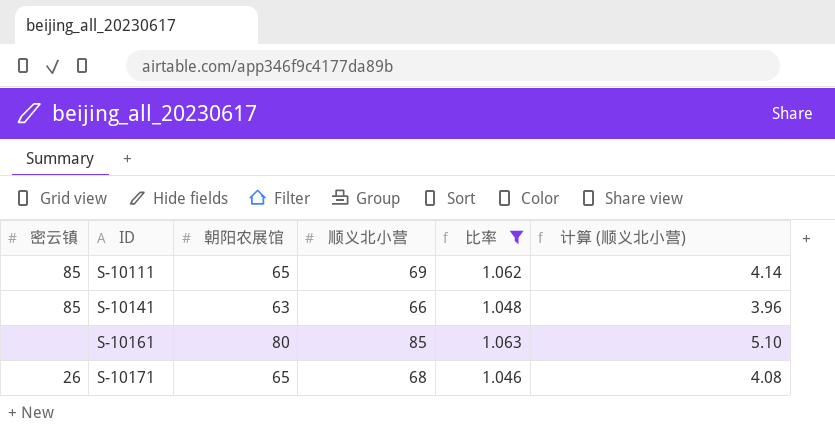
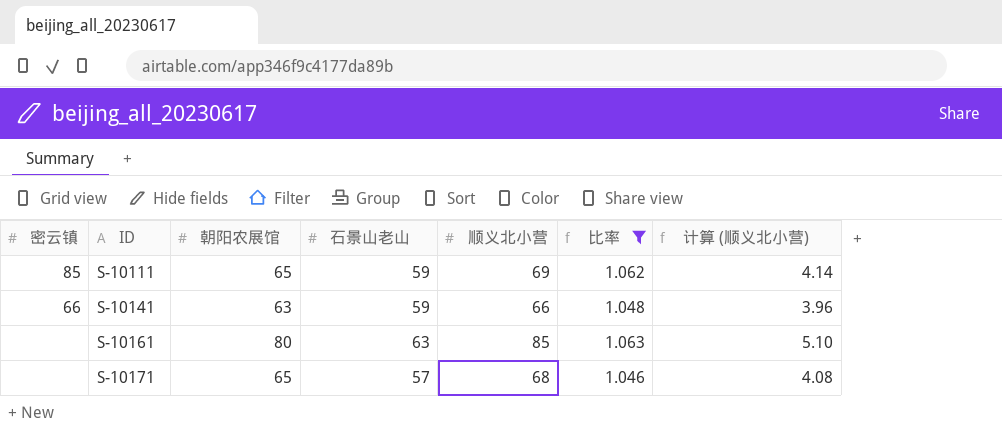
column 石景山老山 | position: none -> 4
S-10141 | 密云镇: 85 -> 66
S-10171 | 密云镇: 26 -> none

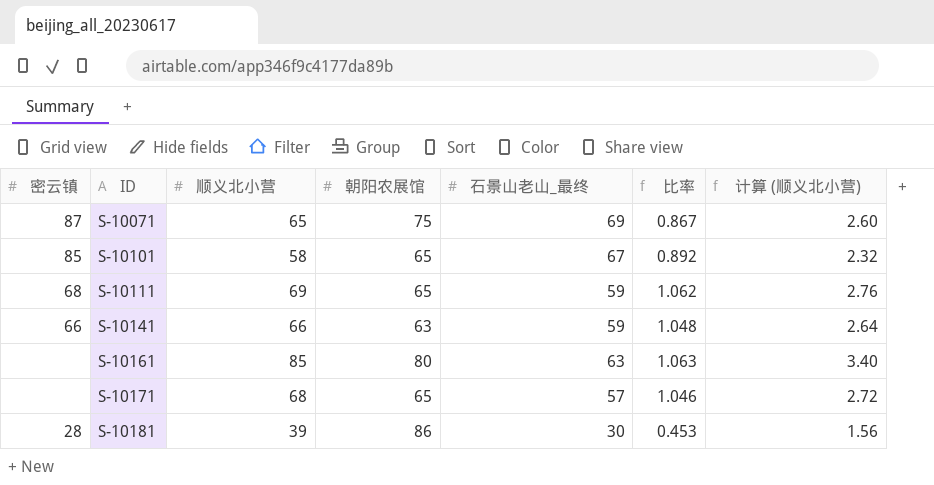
filter: 比率 >= 1.046 -> none
column 顺义北小营 | position: 5 -> 3
column name: 石景山老山 -> 石景山老山_最终
column 计算 (顺义北小营) | formula: [顺义北小营] * 0.06 -> [顺义北小营] * 0.04
S-10111 | 密云镇: 85 -> 68

